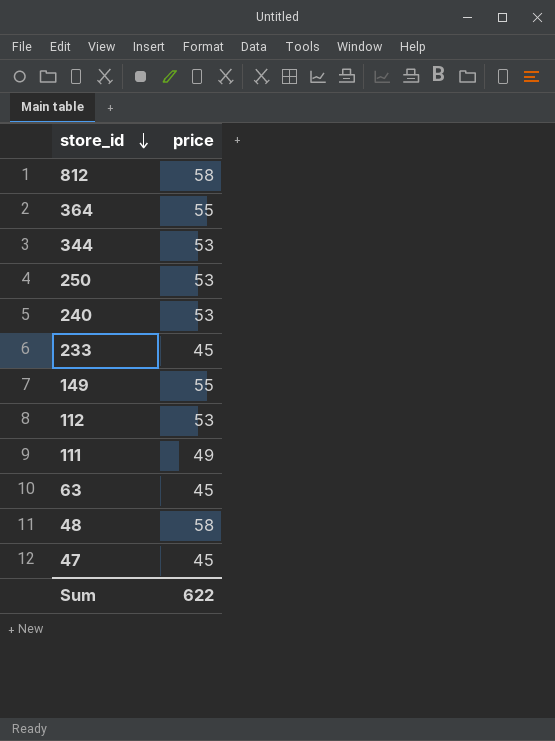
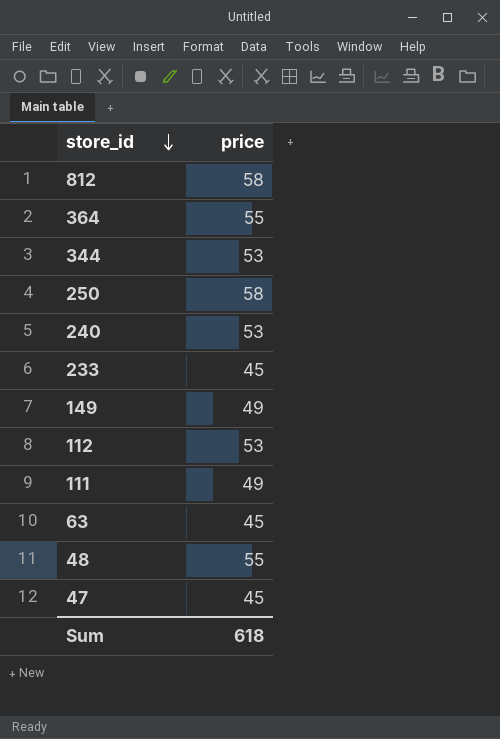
250 | price: 53 -> 58
149 | price: 55 -> 49
48 | price: 58 -> 55
Sum | price: 622 -> 618

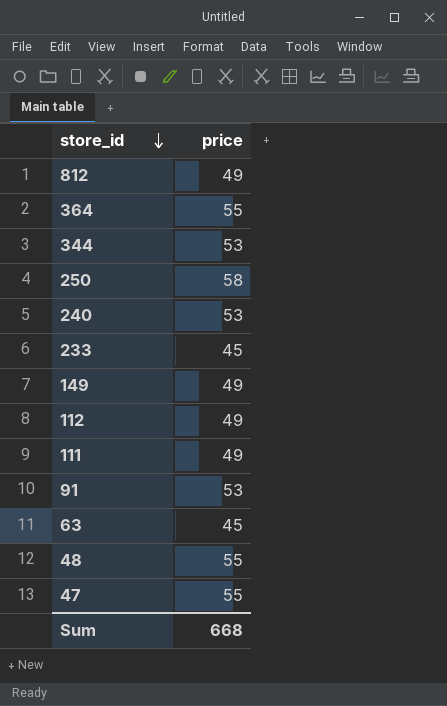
812 | price: 58 -> 49
112 | price: 53 -> 49
row 91: none -> 53
47 | price: 45 -> 55
Sum | price: 618 -> 668

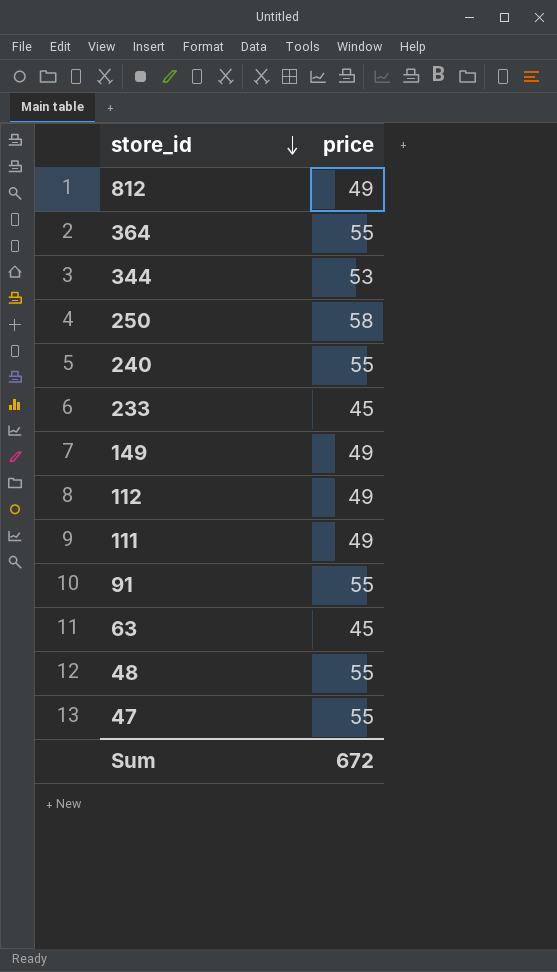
240 | price: 53 -> 55
91 | price: 53 -> 55
Sum | price: 668 -> 672

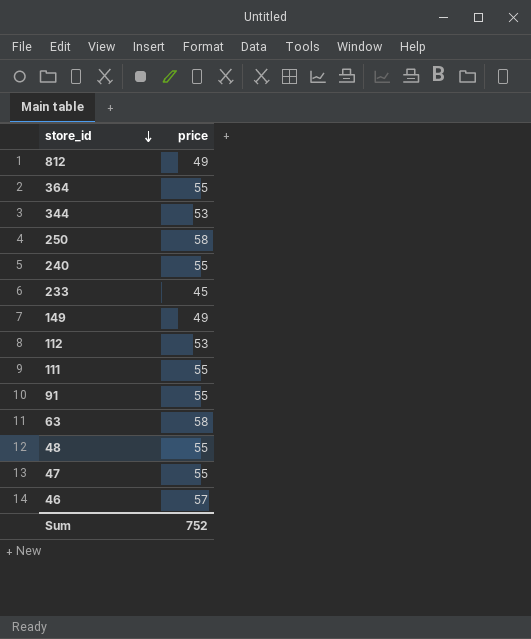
112 | price: 49 -> 53
111 | price: 49 -> 55
63 | price: 45 -> 58
row 46: none -> 57
Sum | price: 672 -> 752

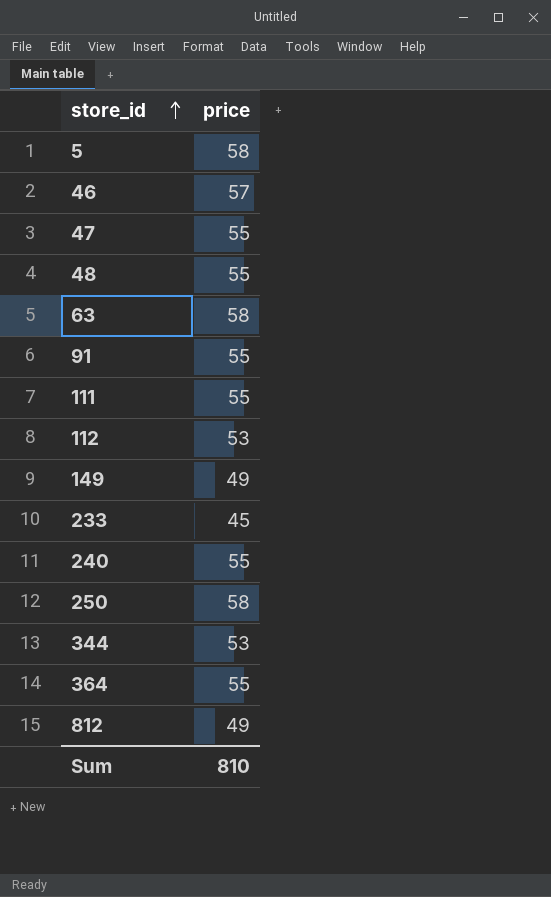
row order: store_id descending -> store_id ascending
row 5: none -> 58
Sum | price: 752 -> 810

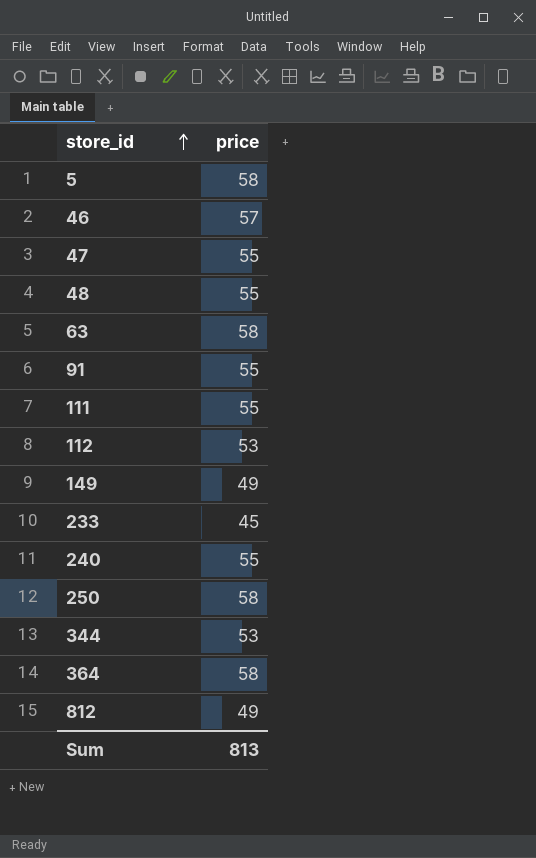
364 | price: 55 -> 58
Sum | price: 810 -> 813

